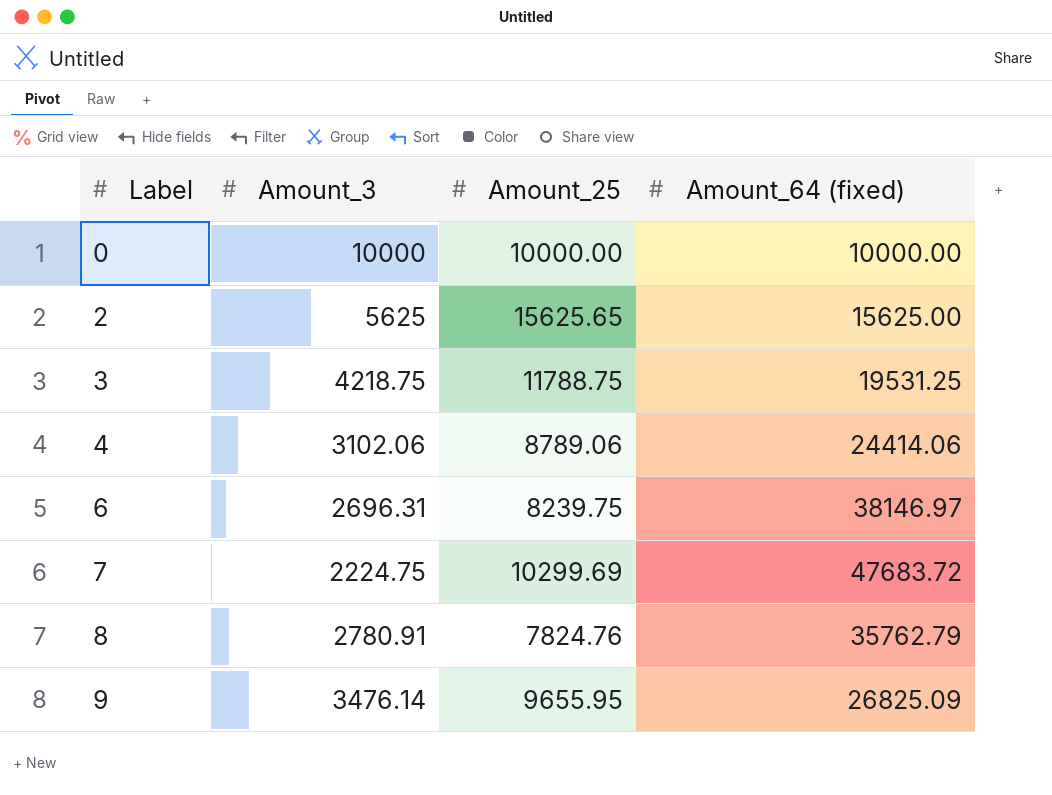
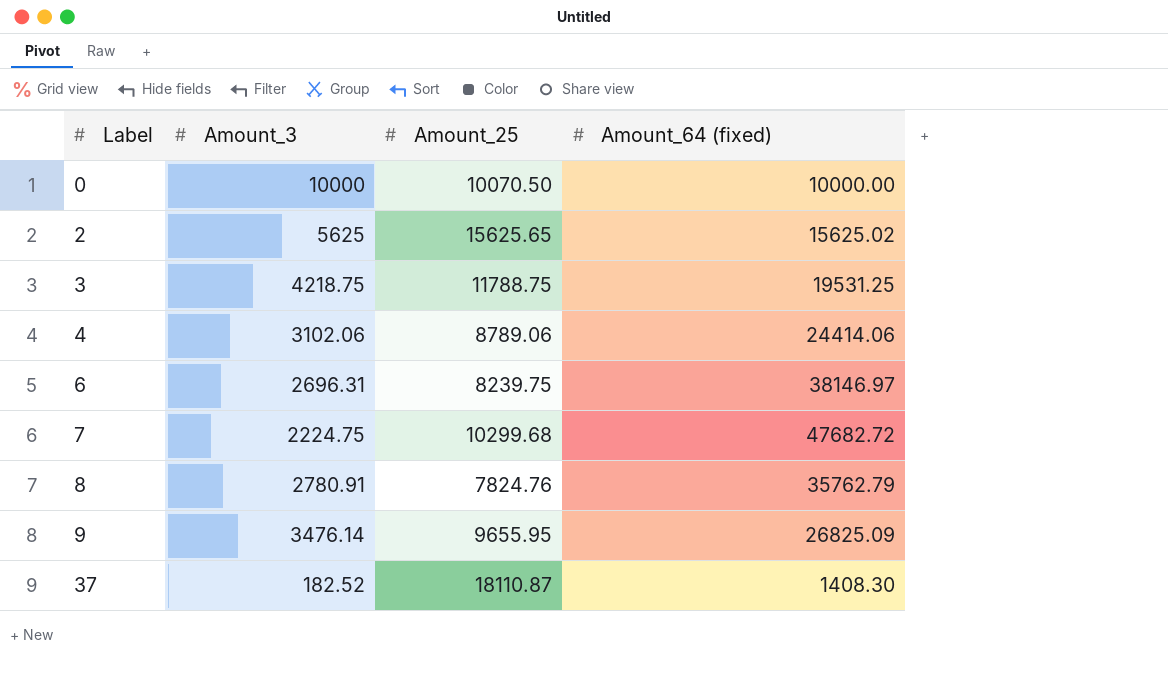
0 | Amount_25: 10000.00 -> 10070.50
2 | Amount_64 (fixed): 15625.00 -> 15625.02
7 | Amount_25: 10299.69 -> 10299.68
7 | Amount_64 (fixed): 47683.72 -> 47682.72
row 37: none -> 182.52 | 18110.87 | 1408.30

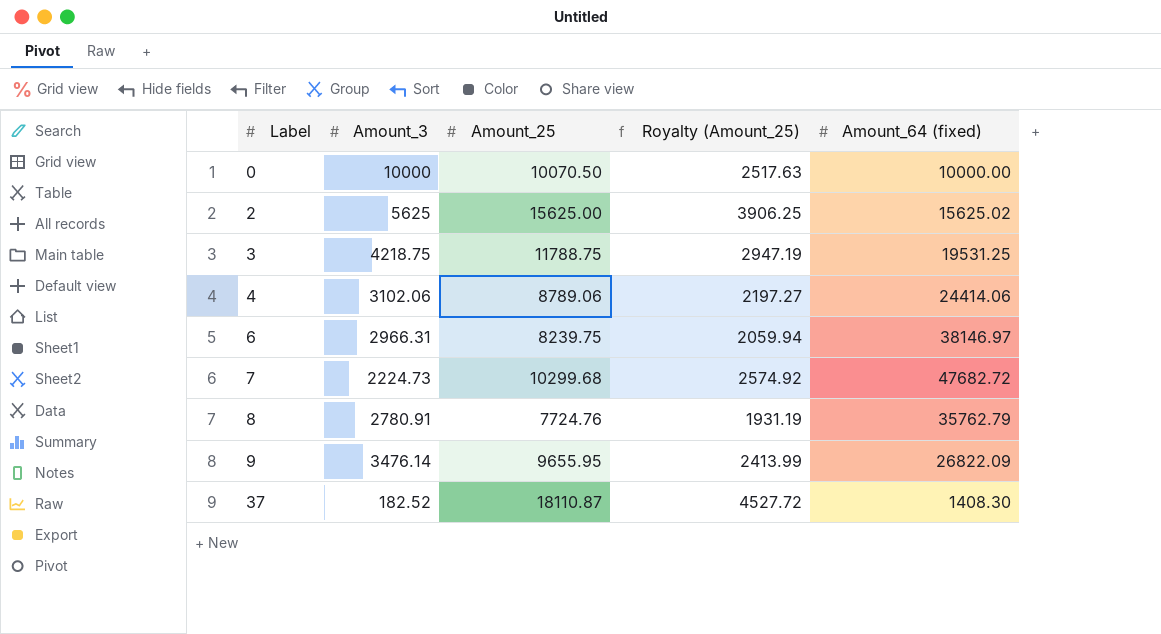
column Royalty (Amount_25) | formula: none -> [Amount_25] * 0.25
2 | Amount_25: 15625.65 -> 15625.00
6 | Amount_3: 2696.31 -> 2966.31
7 | Amount_3: 2224.75 -> 2224.73
8 | Amount_25: 7824.76 -> 7724.76
9 | Amount_64 (fixed): 26825.09 -> 26822.09

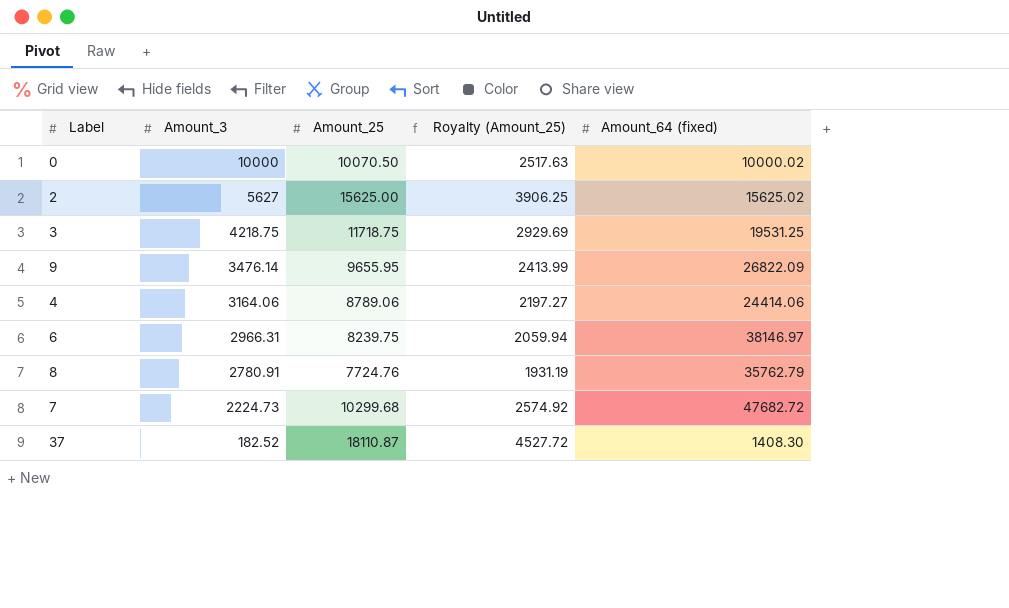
row order: Label ascending -> Amount_3 descending
0 | Amount_64 (fixed): 10000.00 -> 10000.02
2 | Amount_3: 5625 -> 5627
3 | Amount_25: 11788.75 -> 11718.75
3 | Royalty (Amount_25): 2947.19 -> 2929.69
4 | Amount_3: 3102.06 -> 3164.06

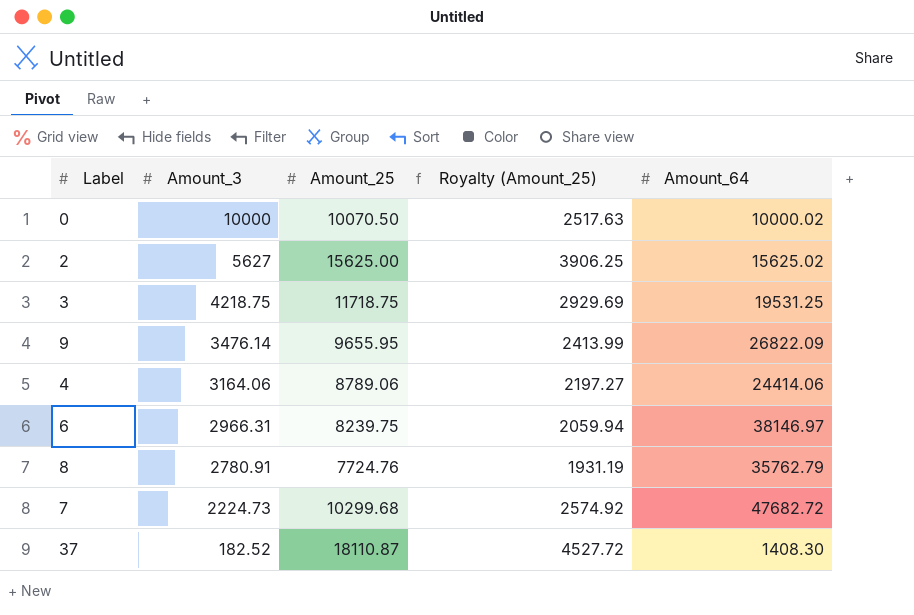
column name: Amount_64 (fixed) -> Amount_64

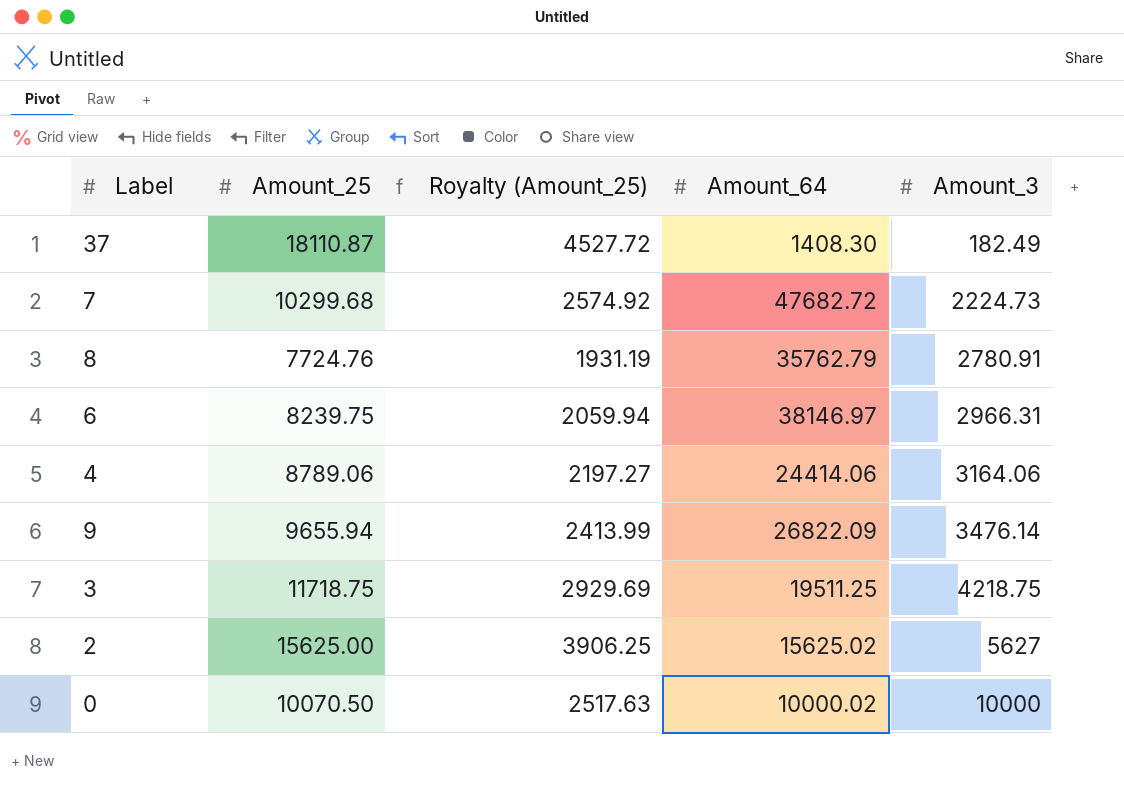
row order: Amount_3 descending -> Amount_3 ascending
column Amount_3 | position: 2 -> 5
37 | Amount_3: 182.52 -> 182.49
9 | Amount_25: 9655.95 -> 9655.94
3 | Amount_64: 19531.25 -> 19511.25

